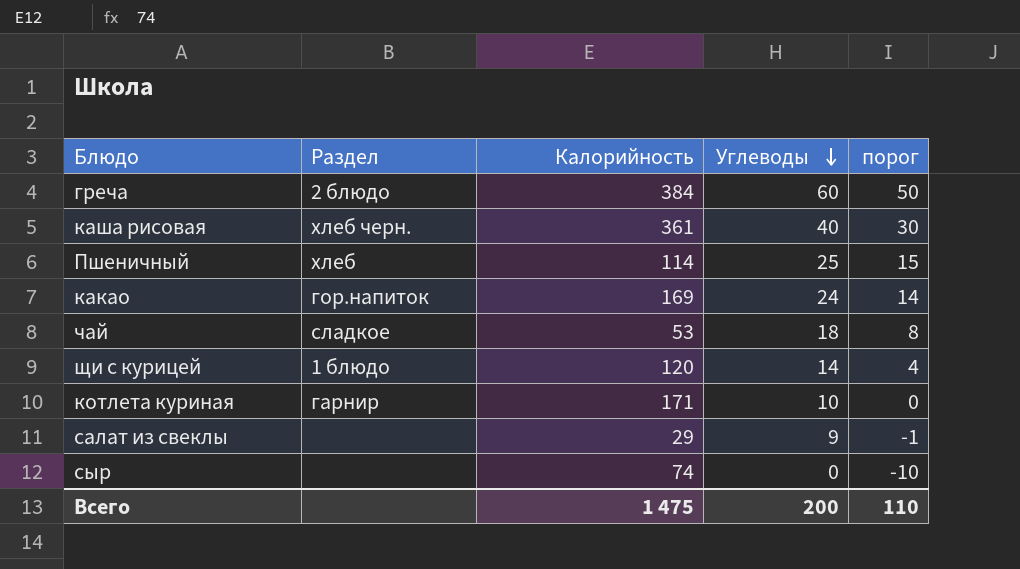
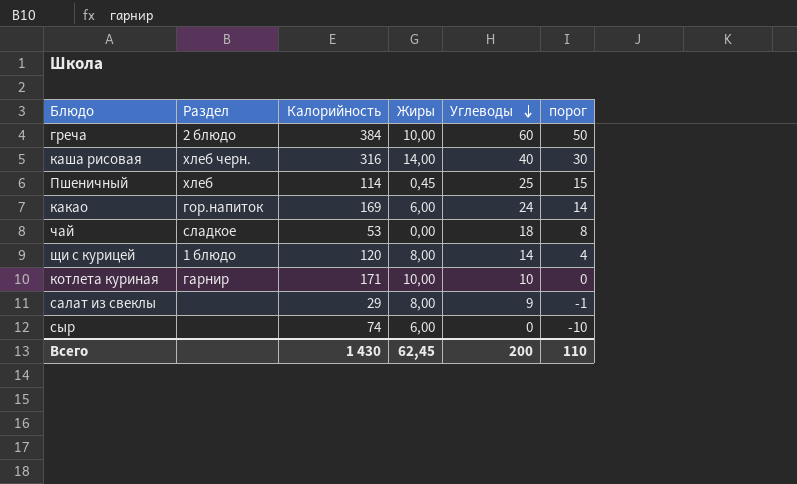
column Жиры | position: none -> 4
каша рисовая | Калорийность: 361 -> 316
Всего | Калорийность: 1 475 -> 1 430

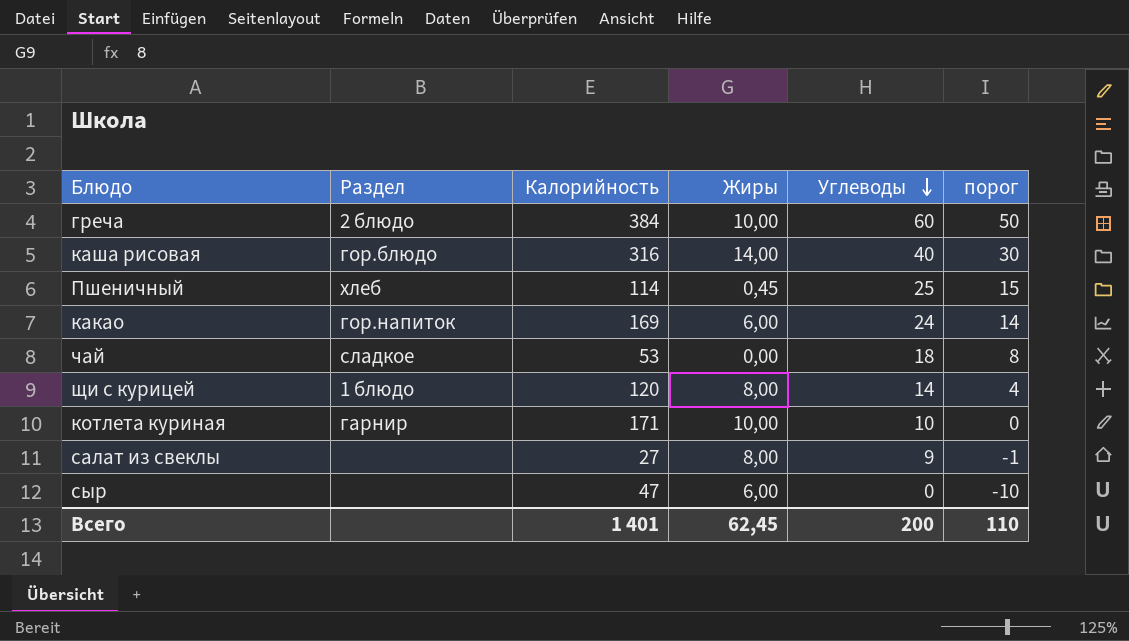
каша рисовая | Раздел: хлеб черн. -> гор.блюдо
салат из свеклы | Калорийность: 29 -> 27
сыр | Калорийность: 74 -> 47
Всего | Калорийность: 1 430 -> 1 401

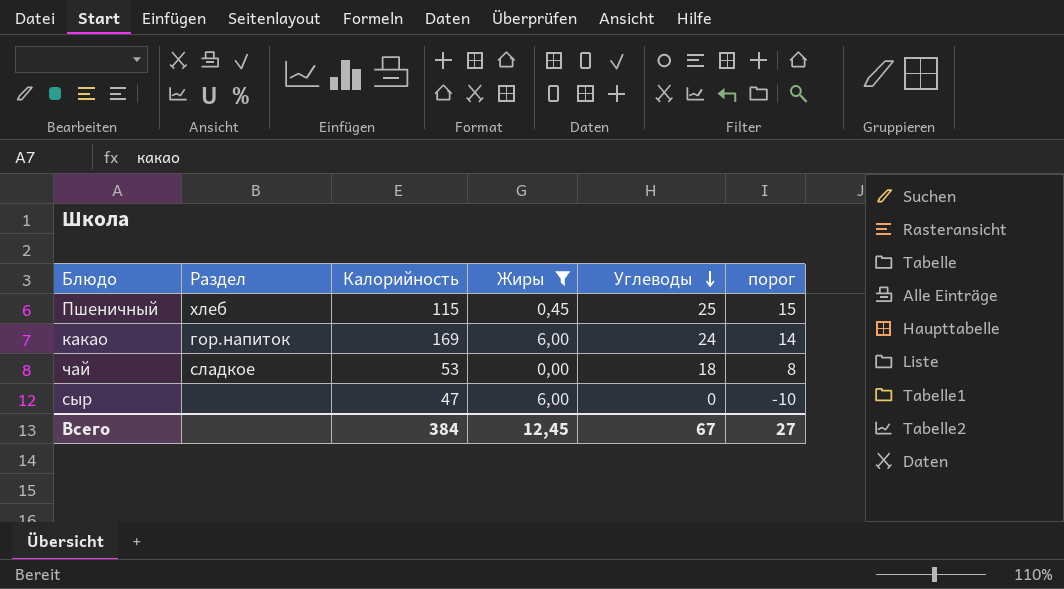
filter: none -> Жиры <= 6,00
Пшеничный | Калорийность: 114 -> 115
Всего | Калорийность: 1 401 -> 384
Всего | Жиры: 62,45 -> 12,45
Всего | Углеводы: 200 -> 67
Всего | порог: 110 -> 27

